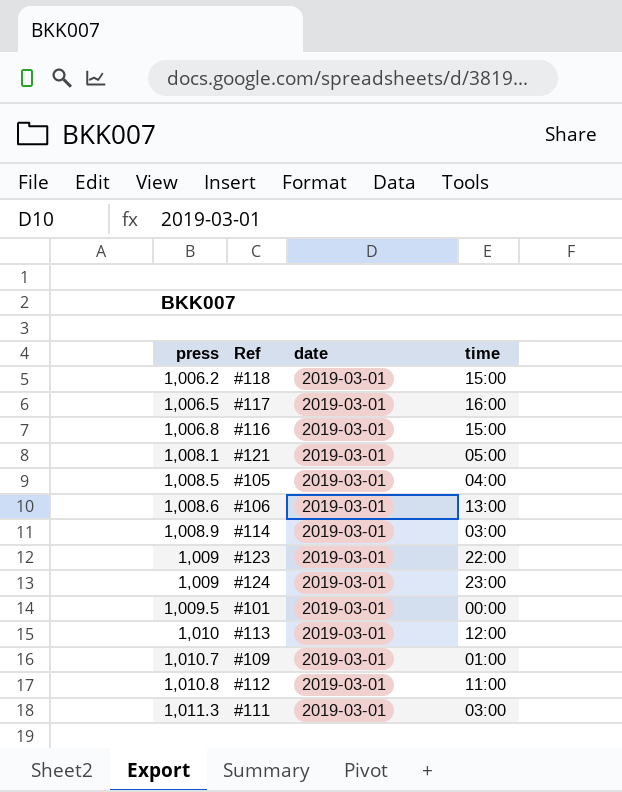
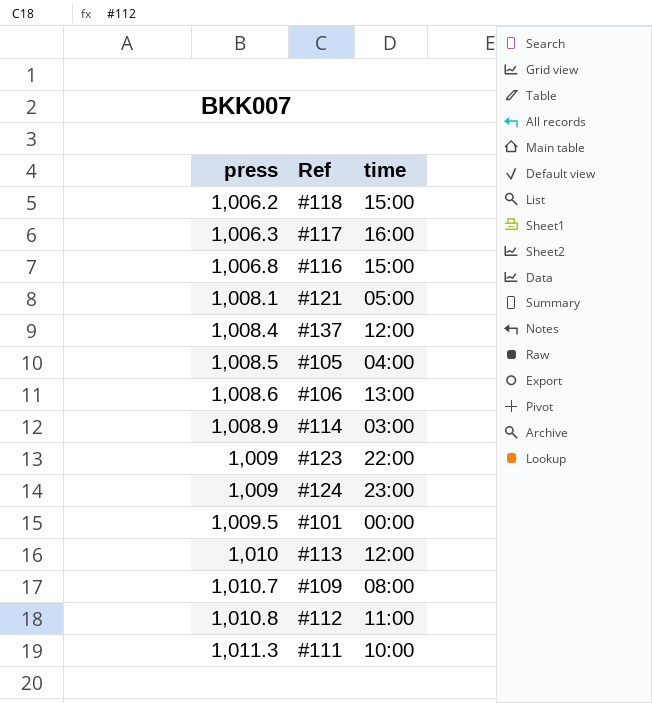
column date | position: 3 -> none
#117 | press: 1,006.5 -> 1,006.3
row #137: none -> 1,008.4 | 12:00
#109 | time: 01:00 -> 08:00
#111 | time: 03:00 -> 10:00

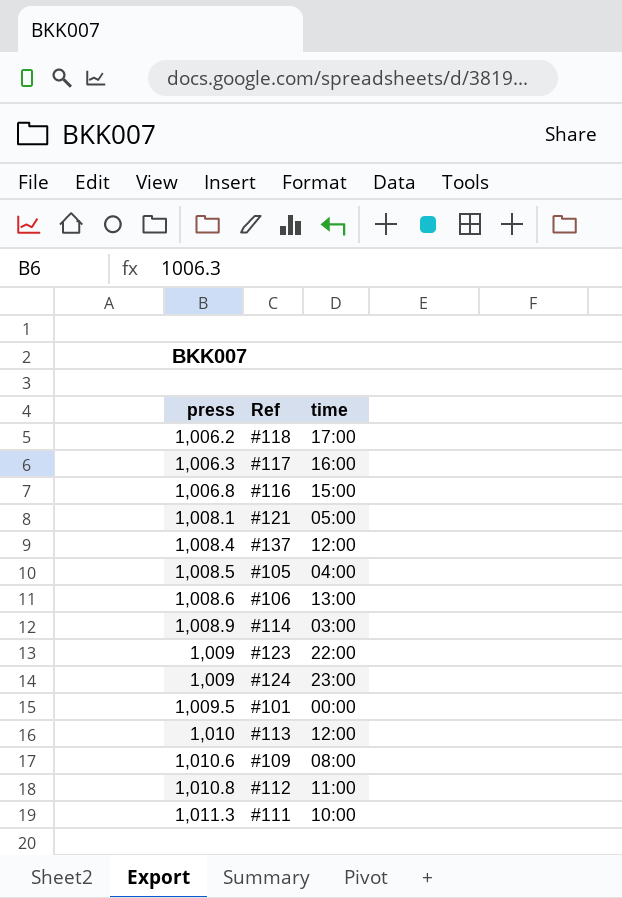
#118 | time: 15:00 -> 17:00
#109 | press: 1,010.7 -> 1,010.6

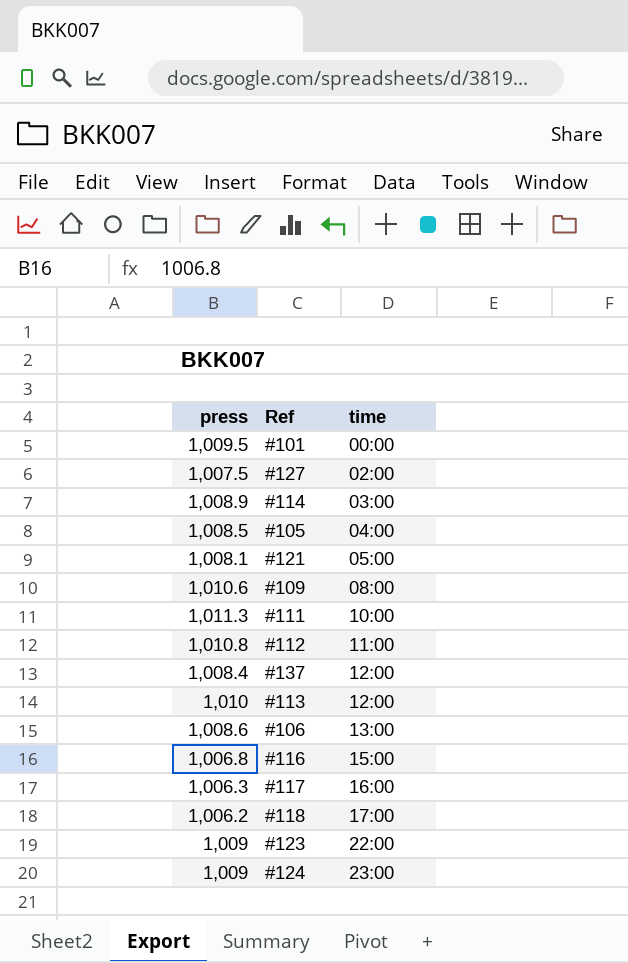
row order: press ascending -> time ascending
row #127: none -> 1,007.5 | 02:00

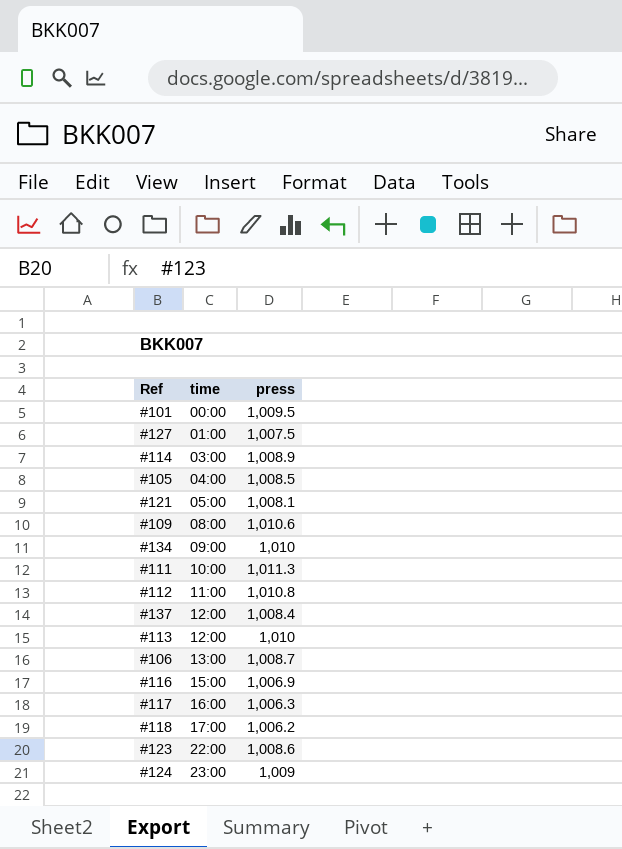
column press | position: 1 -> 3
#127 | time: 02:00 -> 01:00
row #134: none -> 09:00 | 1,010
#106 | press: 1,008.6 -> 1,008.7
#116 | press: 1,006.8 -> 1,006.9
#123 | press: 1,009 -> 1,008.6

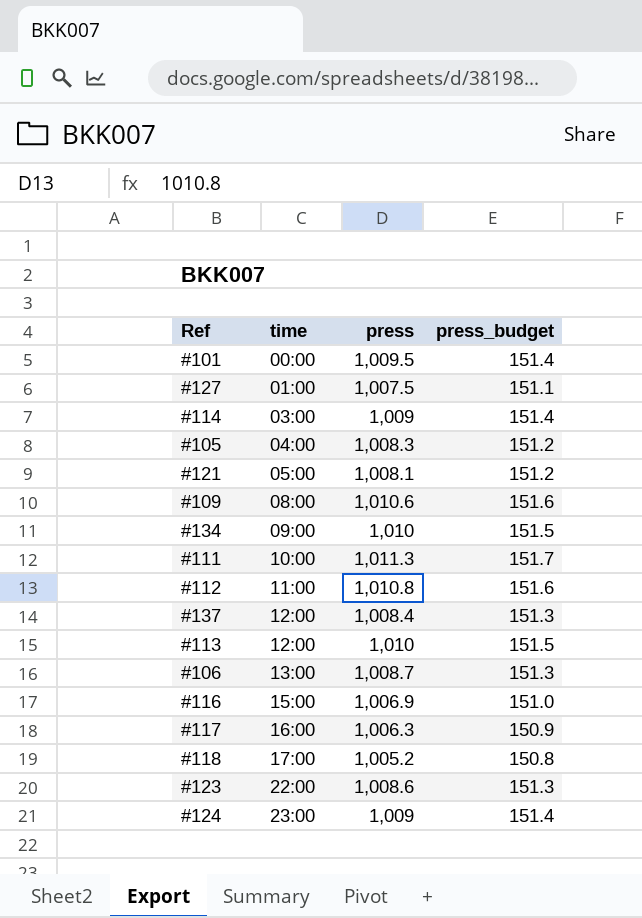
column press_budget | formula: none -> [press] * 0.15
#114 | press: 1,008.9 -> 1,009
#105 | press: 1,008.5 -> 1,008.3
#118 | press: 1,006.2 -> 1,005.2

